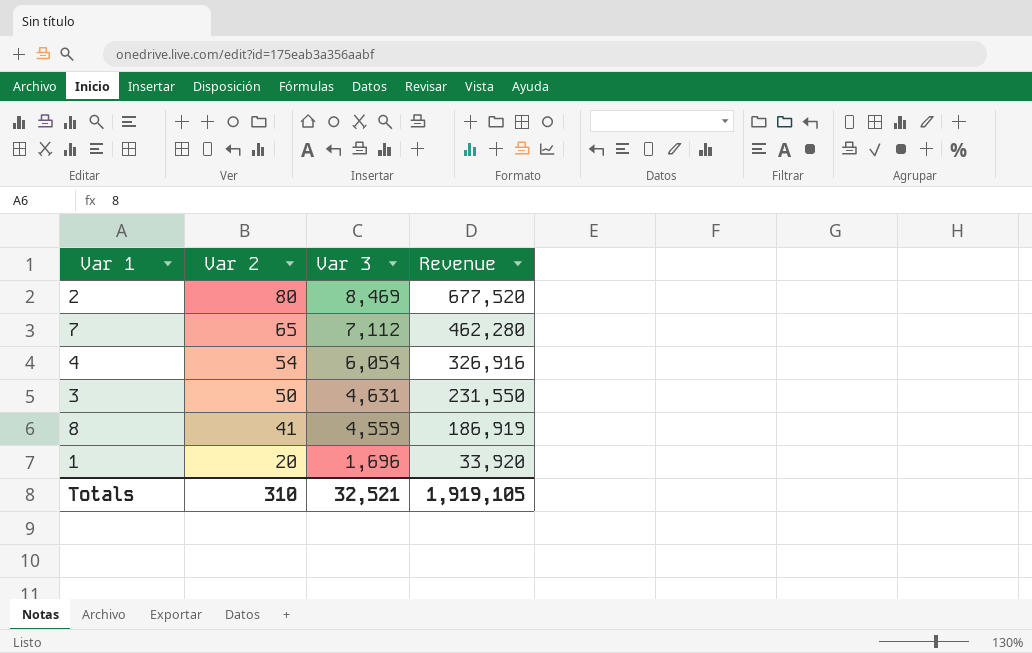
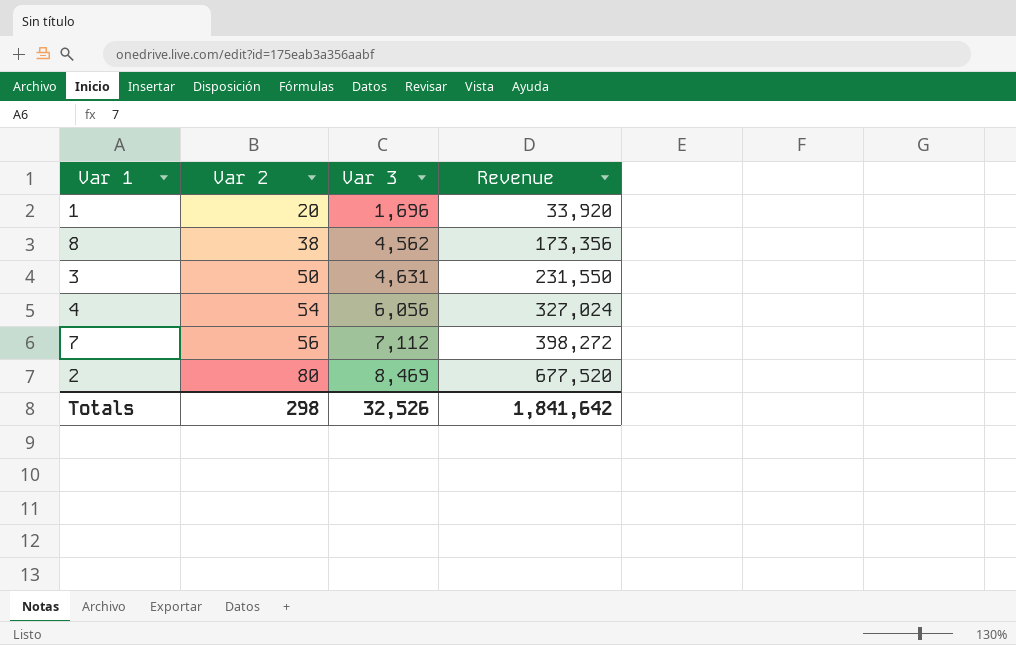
row order: Var 2 descending -> Var 2 ascending
8 | Var 2: 41 -> 38
8 | Var 3: 4,559 -> 4,562
8 | Revenue: 186,919 -> 173,356
4 | Var 3: 6,054 -> 6,056
4 | Revenue: 326,916 -> 327,024
7 | Var 2: 65 -> 56
7 | Revenue: 462,280 -> 398,272
Totals | Var 2: 310 -> 298
Totals | Var 3: 32,521 -> 32,526
Totals | Revenue: 1,919,105 -> 1,841,642

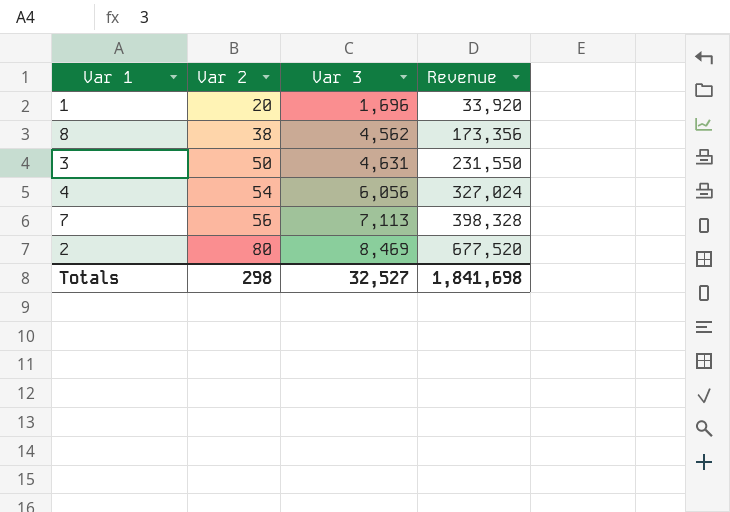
7 | Var 3: 7,112 -> 7,113
7 | Revenue: 398,272 -> 398,328
Totals | Var 3: 32,526 -> 32,527
Totals | Revenue: 1,841,642 -> 1,841,698

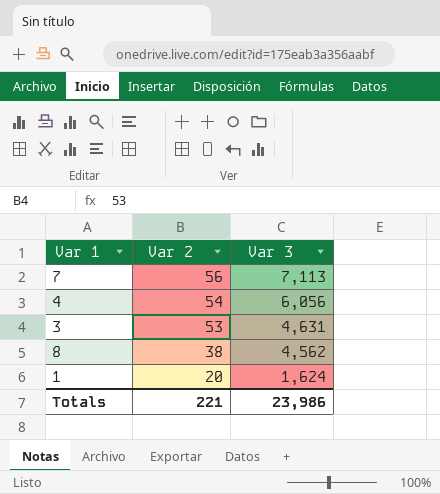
row order: Var 2 ascending -> Var 2 descending
column Revenue | formula: [Var 2] * [Var 3] -> none
row 2: 80 | 8,469 | 677,520 -> none
3 | Var 2: 50 -> 53
1 | Var 3: 1,696 -> 1,624
Totals | Var 2: 298 -> 221
Totals | Var 3: 32,527 -> 23,986

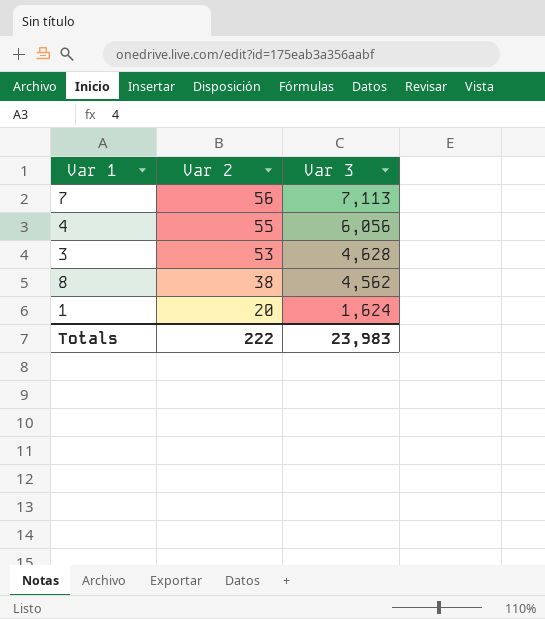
4 | Var 2: 54 -> 55
3 | Var 3: 4,631 -> 4,628
Totals | Var 2: 221 -> 222
Totals | Var 3: 23,986 -> 23,983

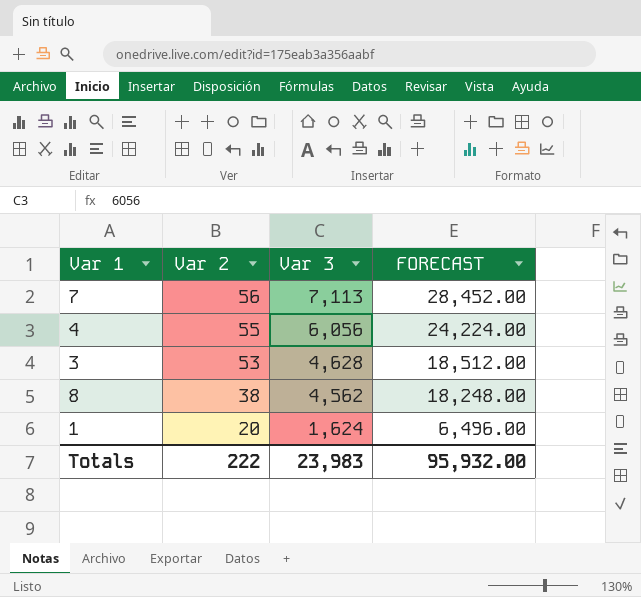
column FORECAST | formula: none -> [Var 3] * 4

